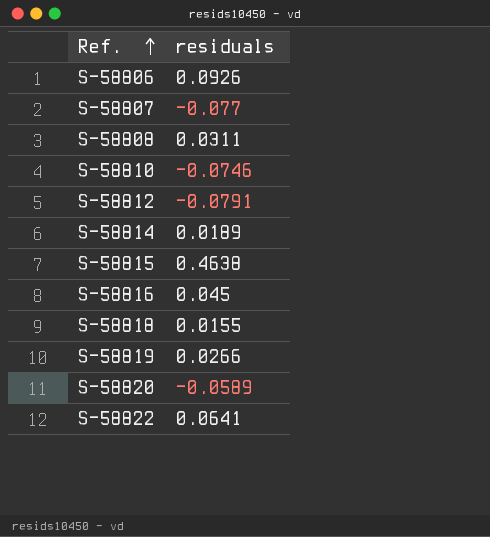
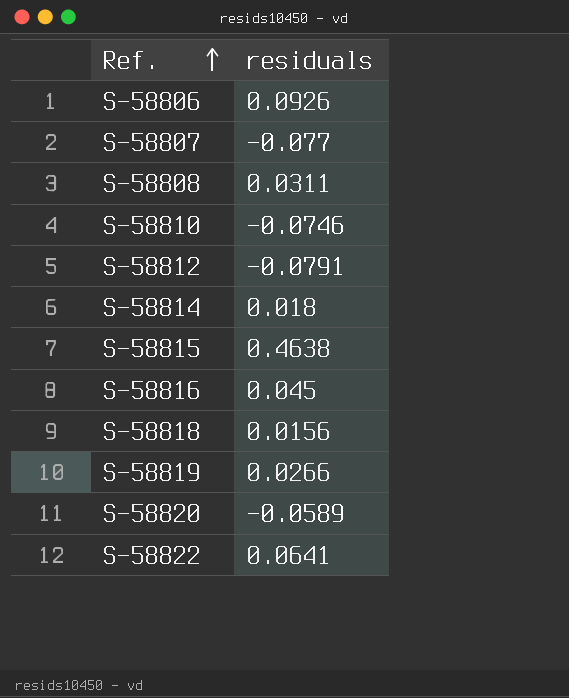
S-58814 | residuals: 0.0189 -> 0.018
S-58818 | residuals: 0.0155 -> 0.0156

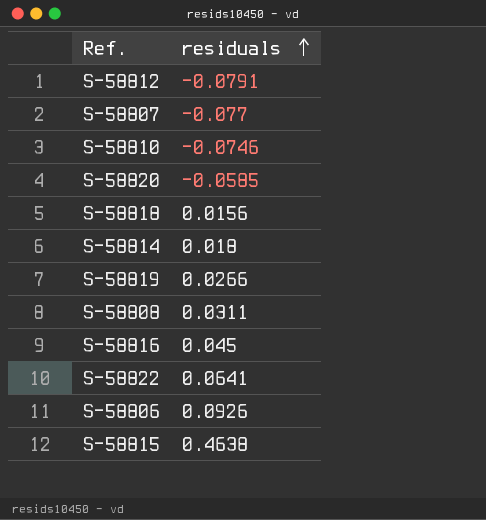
row order: Ref. ascending -> residuals ascending
S-58820 | residuals: -0.0589 -> -0.0585

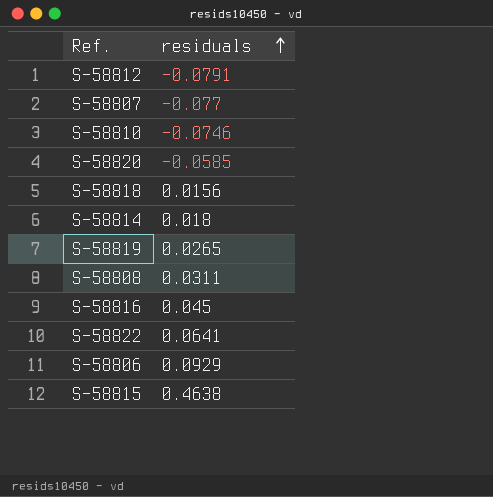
S-58819 | residuals: 0.0266 -> 0.0265
S-58806 | residuals: 0.0926 -> 0.0929

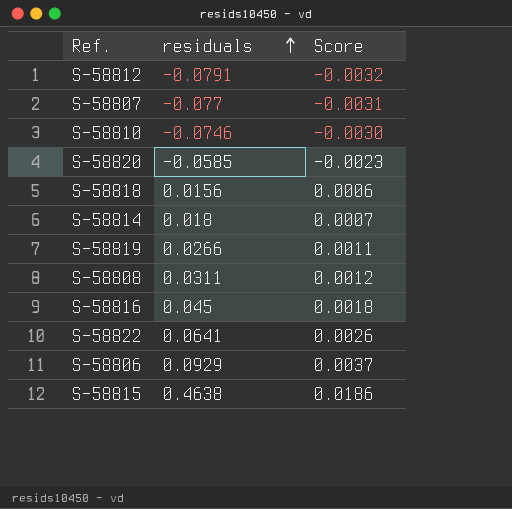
column Score | formula: none -> [residuals] * 0.04
S-58819 | residuals: 0.0265 -> 0.0266

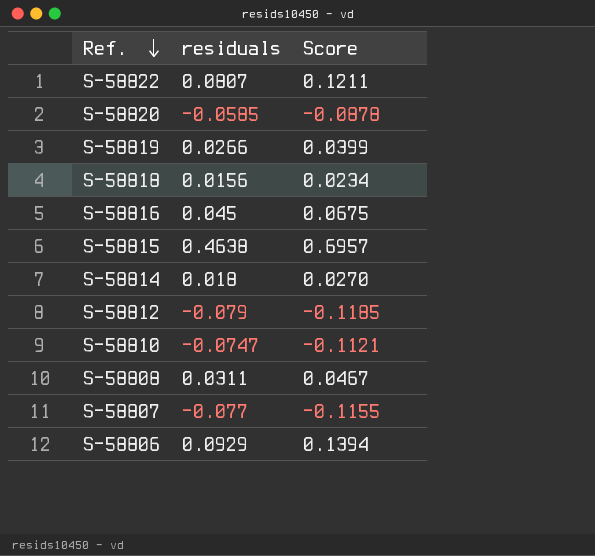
row order: residuals ascending -> Ref. descending
column Score | formula: [residuals] * 0.04 -> [residuals] * 1.5
S-58822 | residuals: 0.0641 -> 0.0807
S-58812 | residuals: -0.0791 -> -0.079
S-58810 | residuals: -0.0746 -> -0.0747

